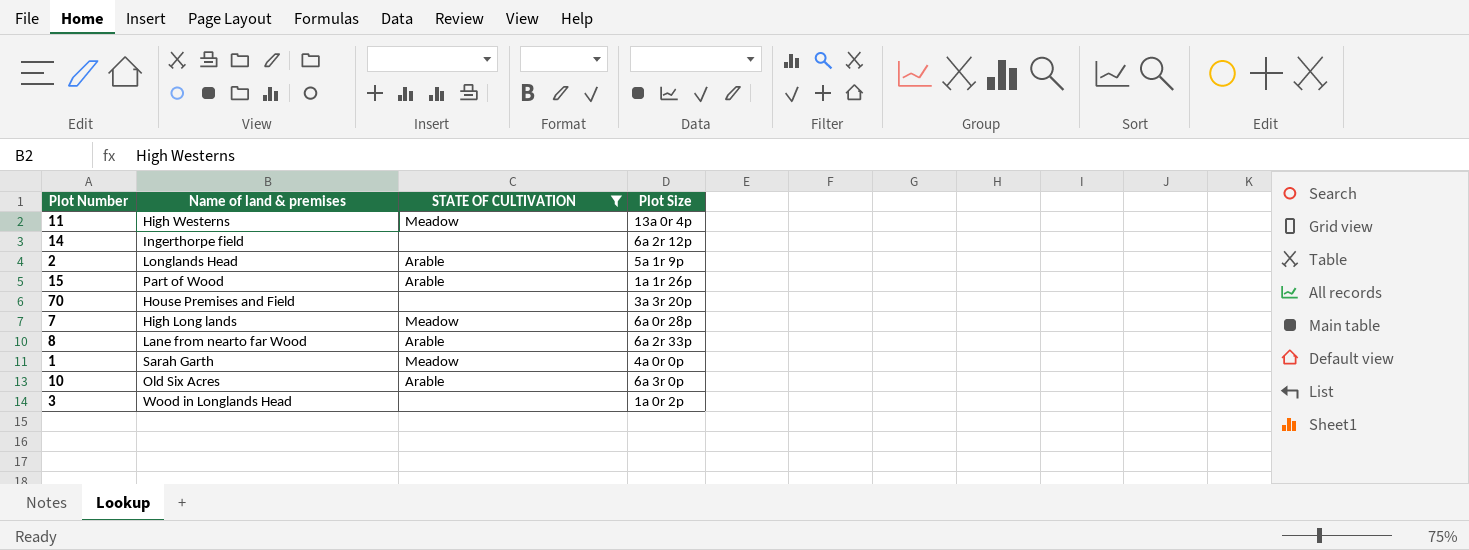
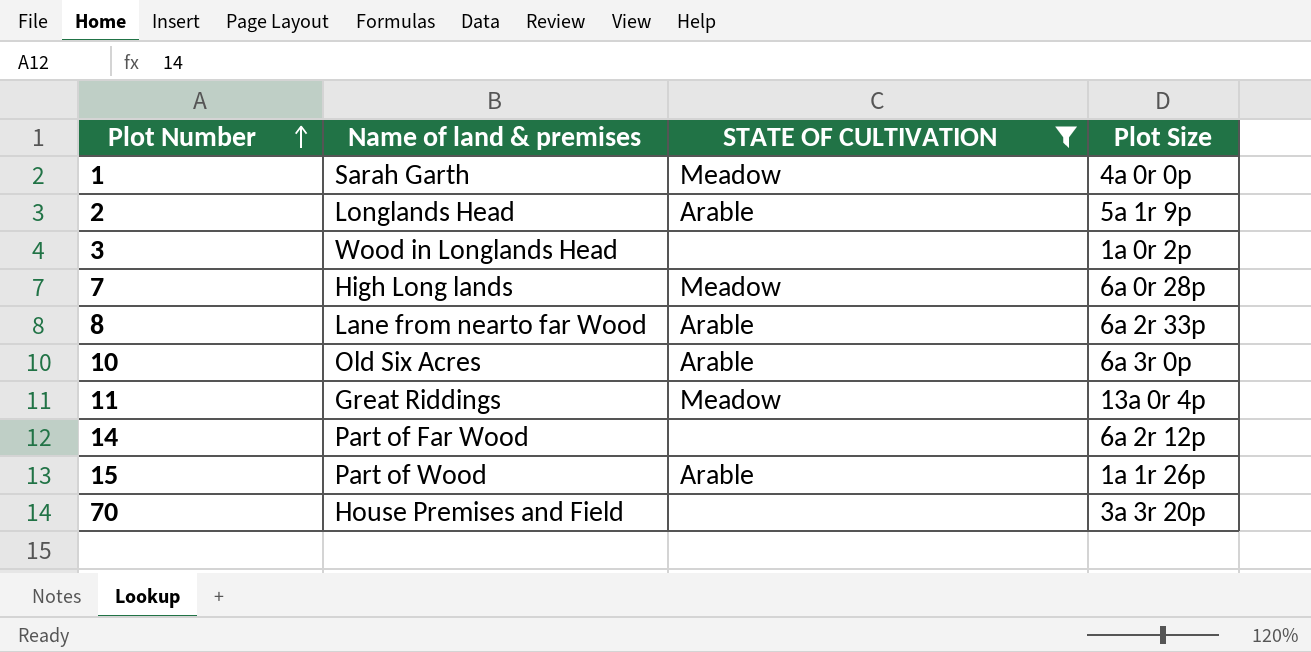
row order: none -> Plot Number ascending
11 | Name of land & premises: High Westerns -> Great Riddings
14 | Name of land & premises: Ingerthorpe field -> Part of Far Wood

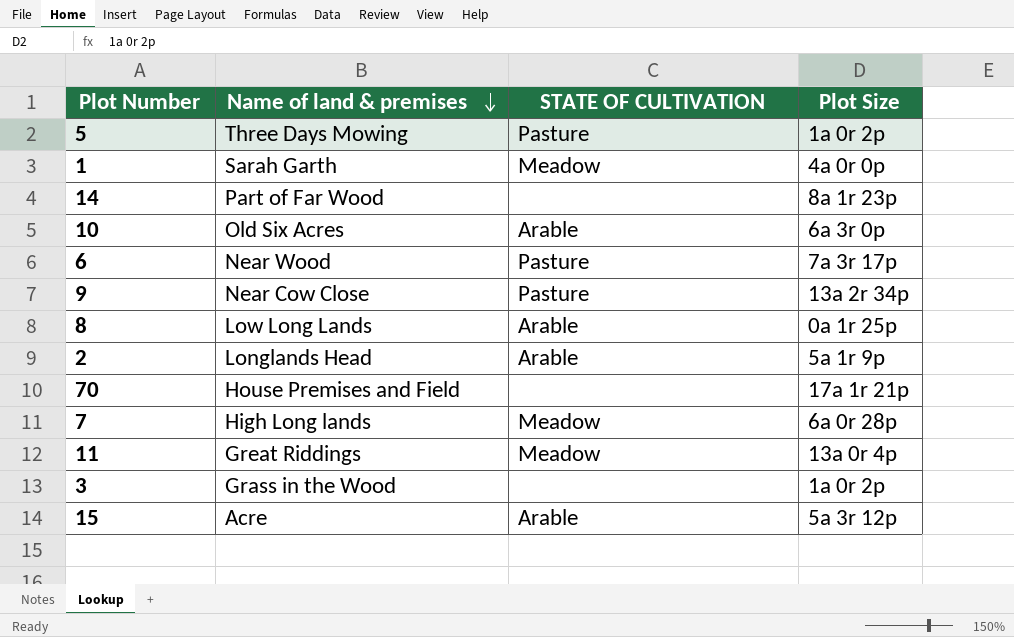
filter: STATE OF CULTIVATION != Pasture -> none
row order: Plot Number ascending -> Name of land & premises descending
14 | Plot Size: 6a 2r 12p -> 8a 1r 23p
8 | Name of land & premises: Lane from nearto far Wood -> Low Long Lands
8 | Plot Size: 6a 2r 33p -> 0a 1r 25p
70 | Plot Size: 3a 3r 20p -> 17a 1r 21p
3 | Name of land & premises: Wood in Longlands Head -> Grass in the Wood
15 | Name of land & premises: Part of Wood -> Acre
15 | Plot Size: 1a 1r 26p -> 5a 3r 12p

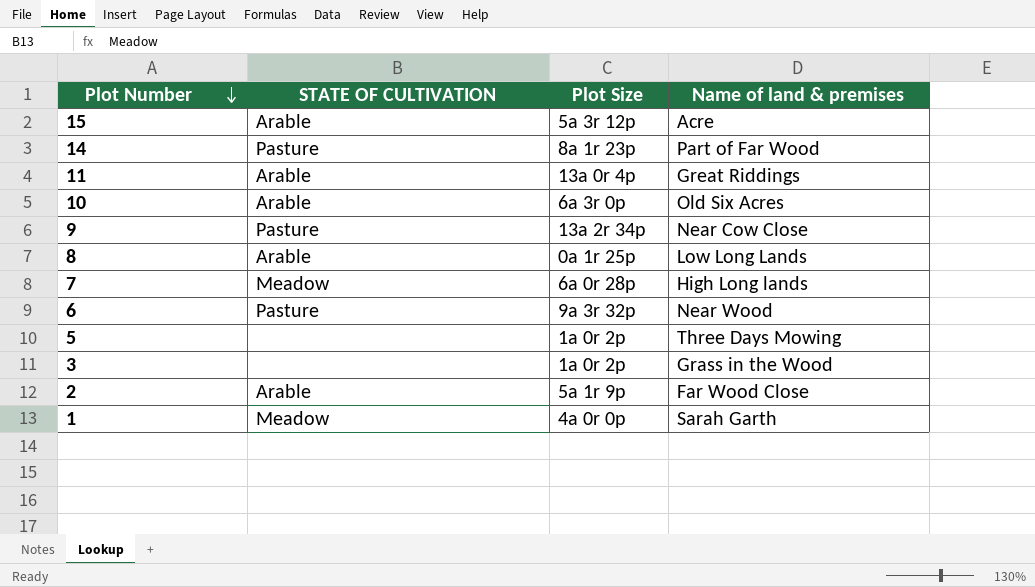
row order: Name of land & premises descending -> Plot Number descending
column Name of land & premises | position: 2 -> 4
row 70: House Premises and Field | none | 17a 1r 21p -> none
14 | STATE OF CULTIVATION: none -> Pasture
11 | STATE OF CULTIVATION: Meadow -> Arable
6 | Plot Size: 7a 3r 17p -> 9a 3r 32p
5 | STATE OF CULTIVATION: Pasture -> none
2 | Name of land & premises: Longlands Head -> Far Wood Close

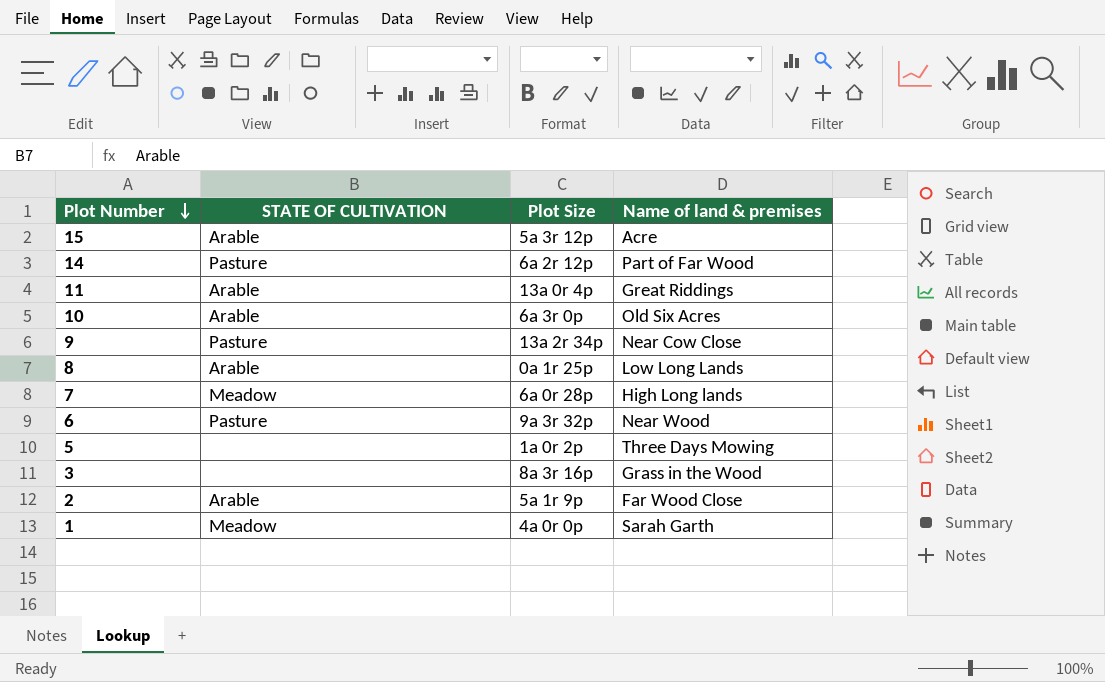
14 | Plot Size: 8a 1r 23p -> 6a 2r 12p
3 | Plot Size: 1a 0r 2p -> 8a 3r 16p

